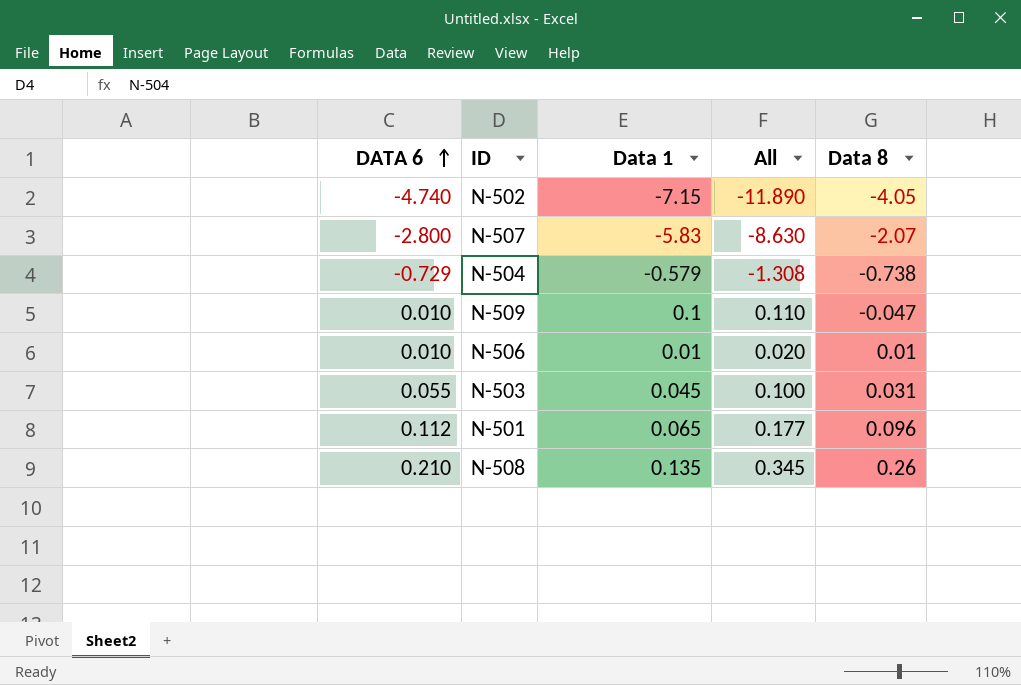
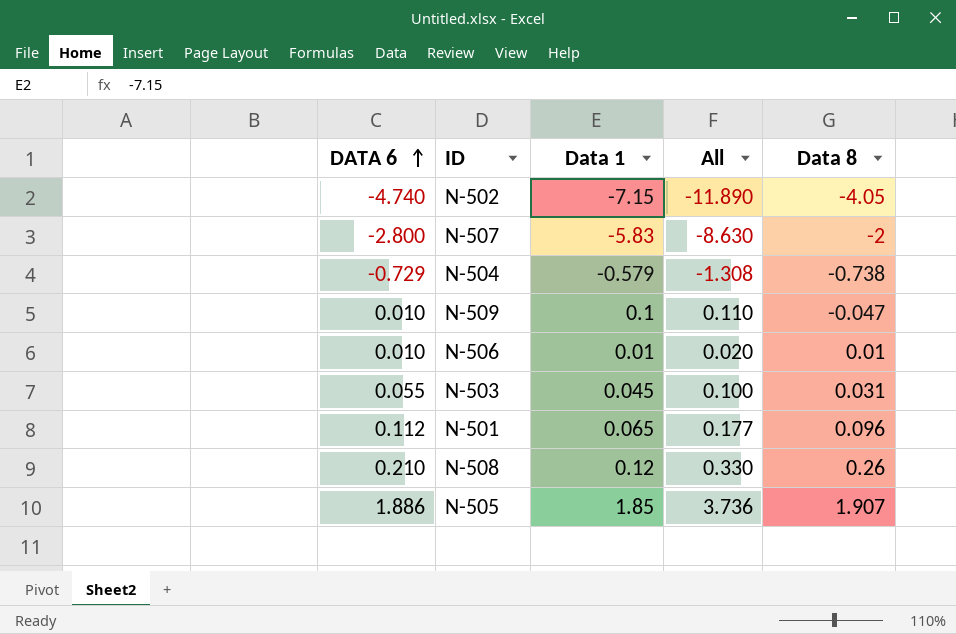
N-507 | Data 8: -2.07 -> -2
N-508 | Data 1: 0.135 -> 0.12
N-508 | All: 0.345 -> 0.330
row N-505: none -> 1.886 | 1.85 | 3.736 | 1.907

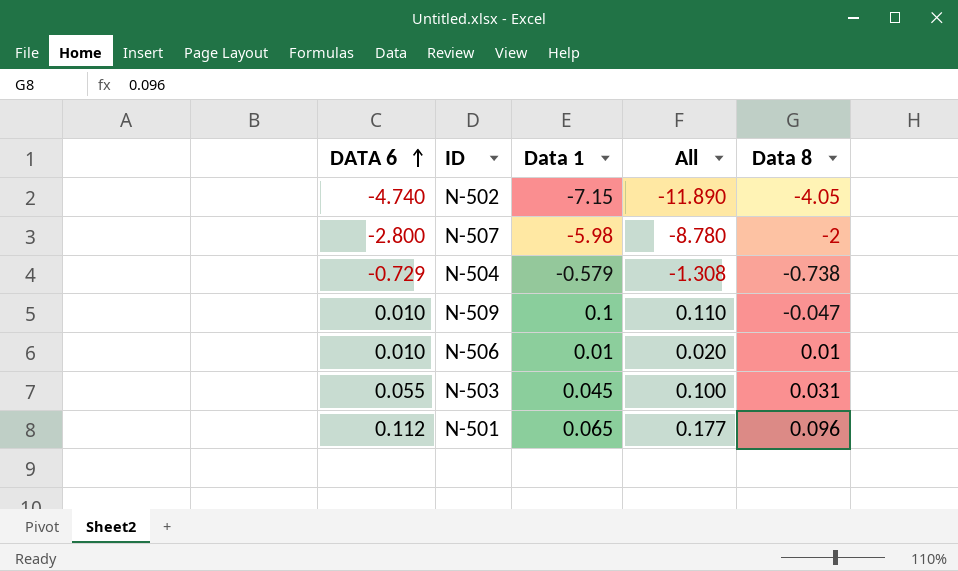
row N-508: 0.210 | 0.12 | 0.330 | 0.26 -> none
row N-505: 1.886 | 1.85 | 3.736 | 1.907 -> none
N-507 | Data 1: -5.83 -> -5.98
N-507 | All: -8.630 -> -8.780

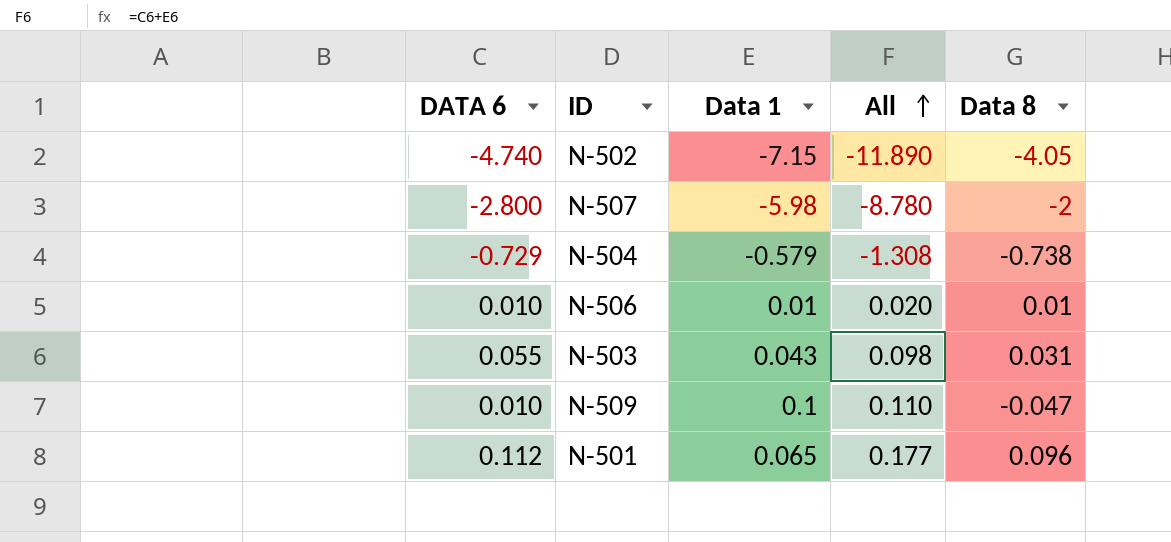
row order: DATA 6 ascending -> All ascending
N-503 | Data 1: 0.045 -> 0.043
N-503 | All: 0.100 -> 0.098

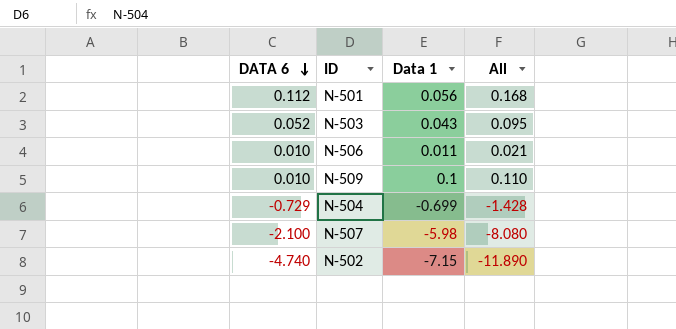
row order: All ascending -> DATA 6 descending
column Data 8 | position: 5 -> none
N-501 | Data 1: 0.065 -> 0.056
N-501 | All: 0.177 -> 0.168
N-503 | DATA 6: 0.055 -> 0.052
N-503 | All: 0.098 -> 0.095
N-506 | Data 1: 0.01 -> 0.011
N-506 | All: 0.020 -> 0.021
N-504 | Data 1: -0.579 -> -0.699
N-504 | All: -1.308 -> -1.428
N-507 | DATA 6: -2.800 -> -2.100
N-507 | All: -8.780 -> -8.080

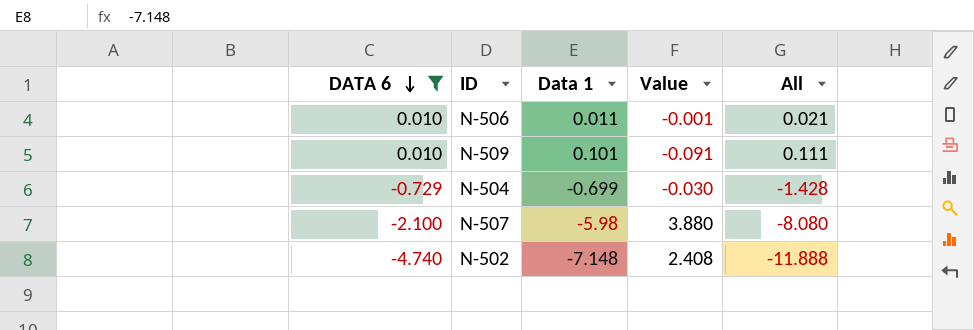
filter: none -> DATA 6 <= 0.010
column Value | formula: none -> [DATA 6] - [Data 1]
N-509 | Data 1: 0.1 -> 0.101
N-509 | All: 0.110 -> 0.111
N-502 | Data 1: -7.15 -> -7.148
N-502 | All: -11.890 -> -11.888

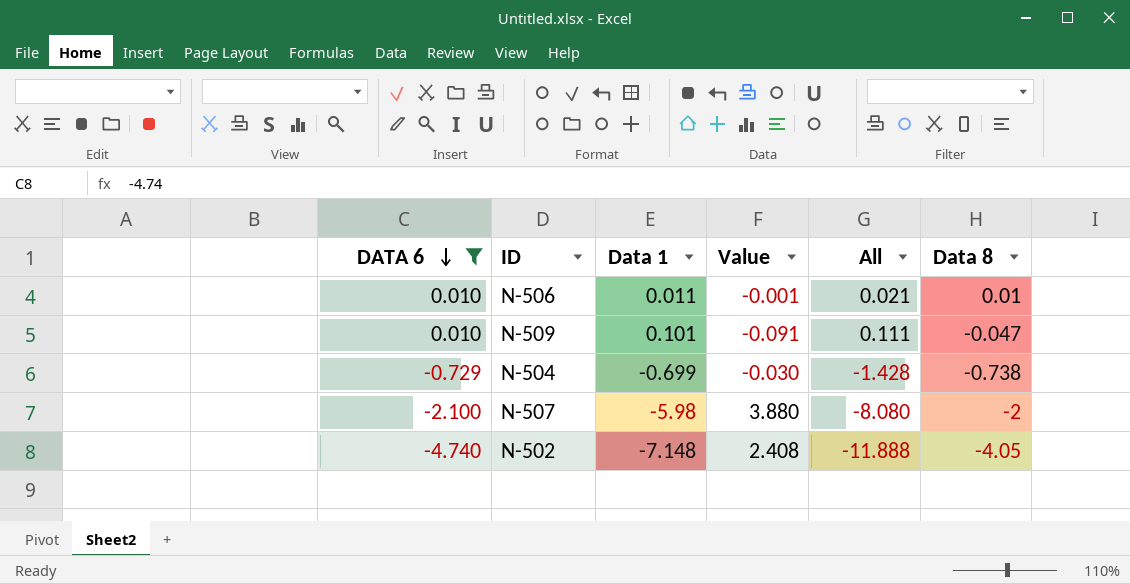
column Data 8 | position: none -> 6

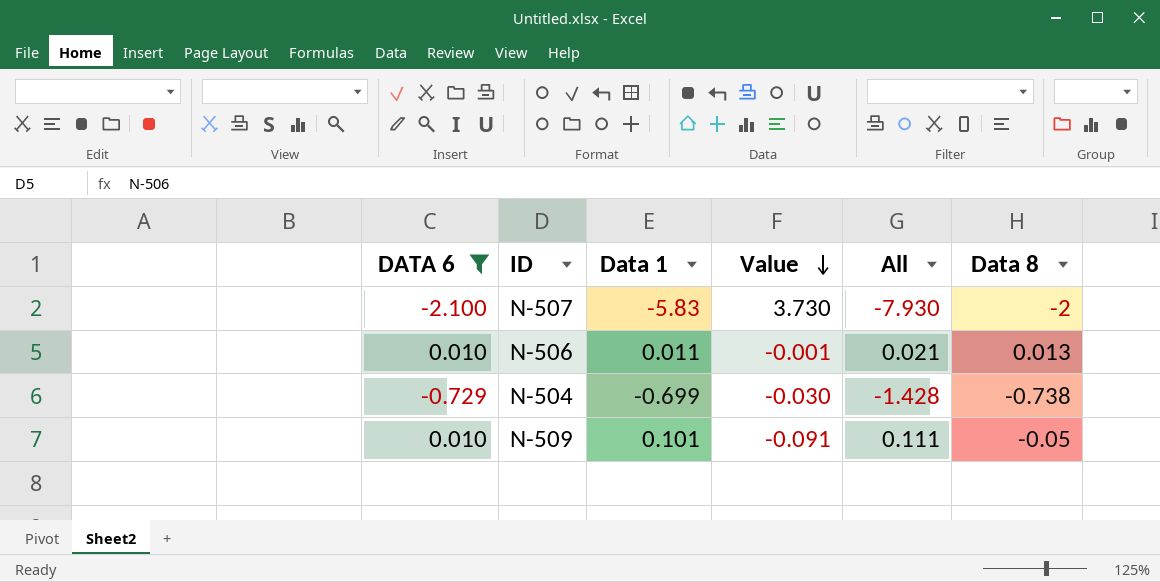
row order: DATA 6 descending -> Value descending
row N-502: -4.740 | -7.148 | 2.408 | -11.888 | -4.05 -> none
N-507 | Data 1: -5.98 -> -5.83
N-507 | Value: 3.880 -> 3.730
N-507 | All: -8.080 -> -7.930
N-506 | Data 8: 0.01 -> 0.013
N-509 | Data 8: -0.047 -> -0.05

